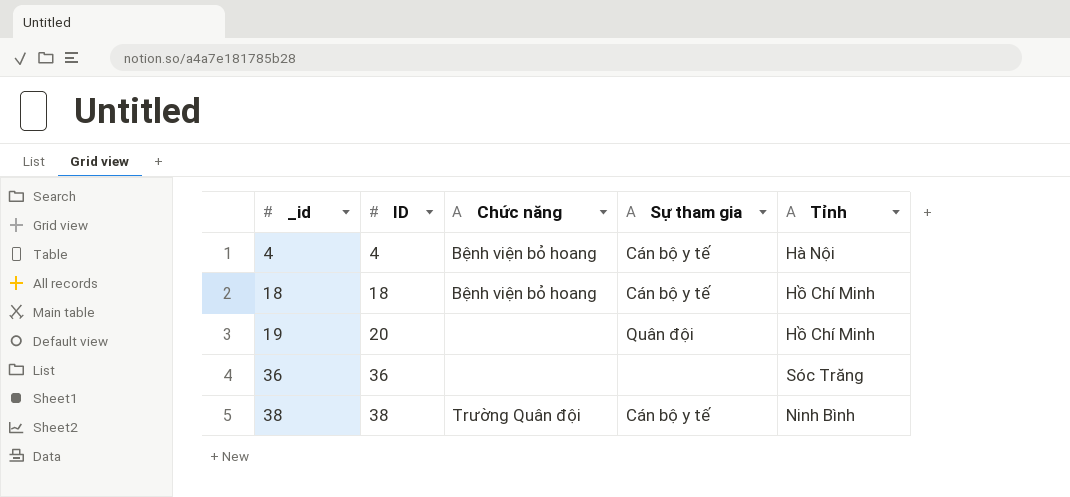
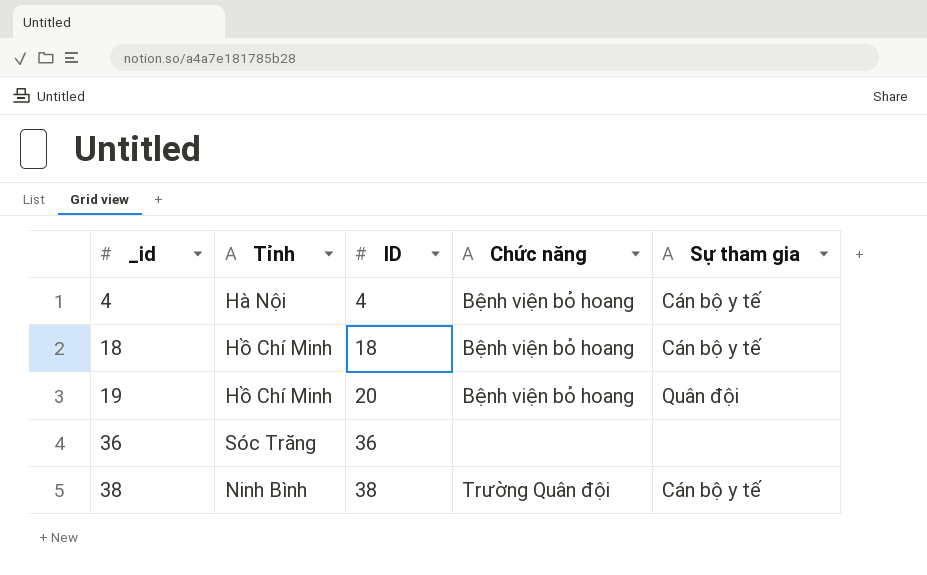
column Tỉnh | position: 5 -> 2
19 | Chức năng: none -> Bệnh viện bỏ hoang

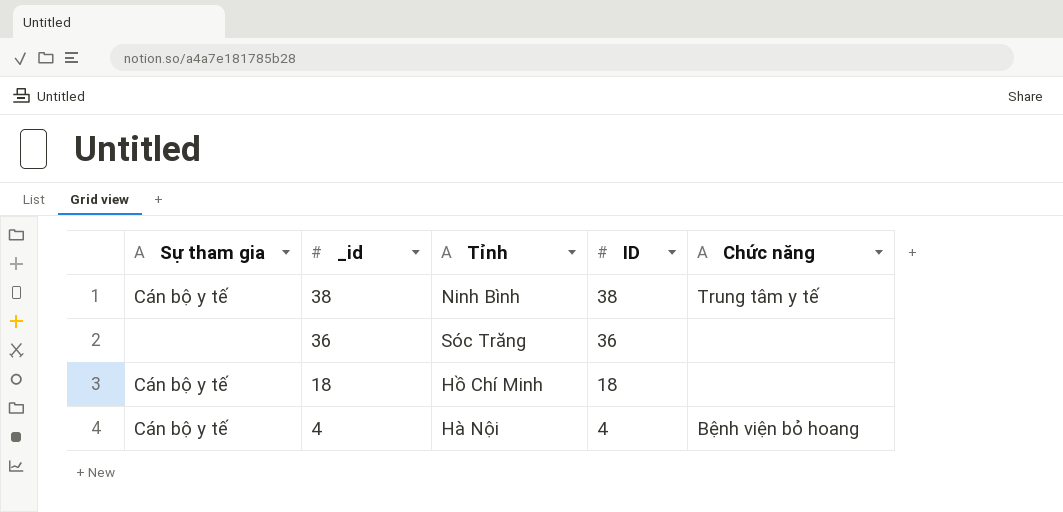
row order: _id ascending -> _id descending
column Sự tham gia | position: 5 -> 1
row 19: Hồ Chí Minh | 20 | Bệnh viện bỏ hoang | Quân đội -> none
38 | Chức năng: Trường Quân đội -> Trung tâm y tế
18 | Chức năng: Bệnh viện bỏ hoang -> none

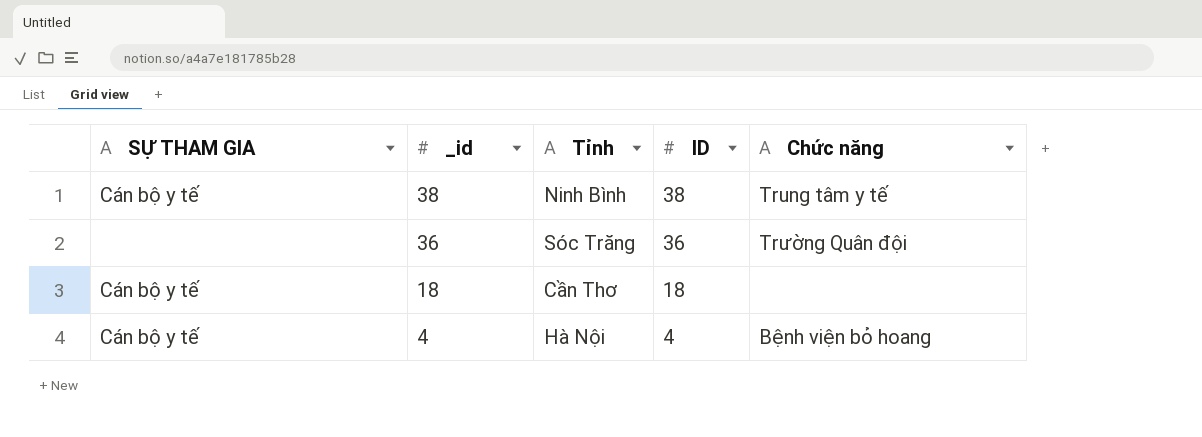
column name: Sự tham gia -> SỰ THAM GIA
36 | Chức năng: none -> Trường Quân đội
18 | Tỉnh: Hồ Chí Minh -> Cần Thơ

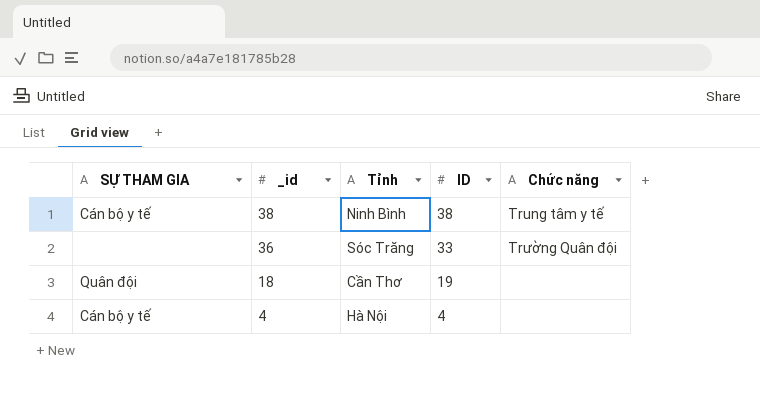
36 | ID: 36 -> 33
18 | SỰ THAM GIA: Cán bộ y tế -> Quân đội
18 | ID: 18 -> 19
4 | Chức năng: Bệnh viện bỏ hoang -> none

